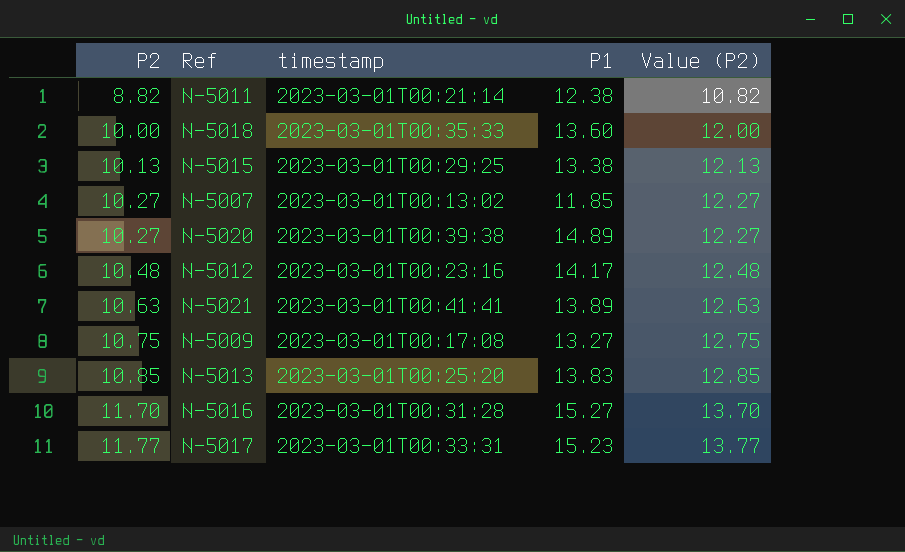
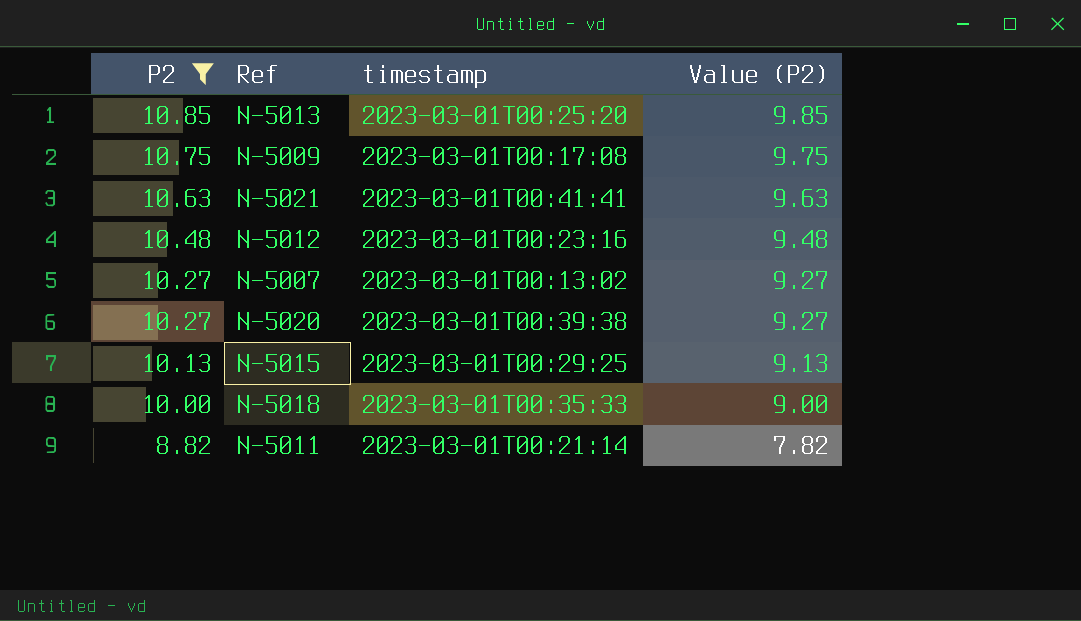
filter: none -> P2 <= 10.85
row order: P2 ascending -> P2 descending
column P1 | position: 4 -> none
column Value (P2) | formula: [P2] + 2 -> [P2] - 1

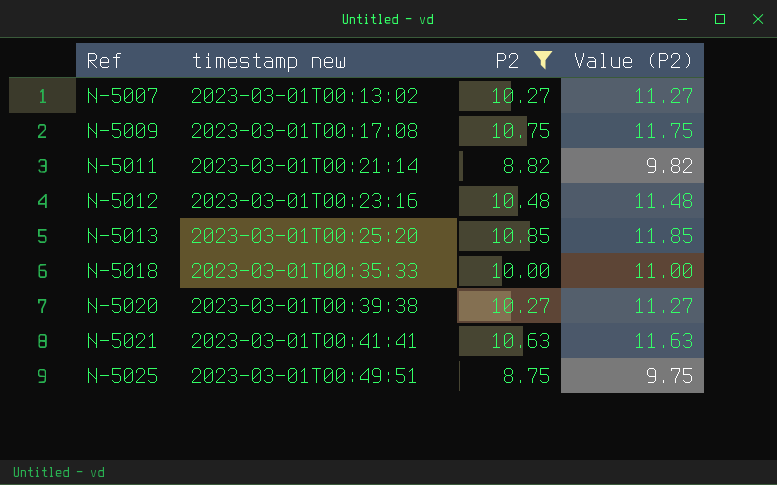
row order: P2 descending -> Ref ascending
column name: timestamp -> timestamp new
column P2 | position: 1 -> 3
column Value (P2) | formula: [P2] - 1 -> [P2] + 1
row N-5015: 10.13 | 2023-03-01T00:29:25 | 9.13 -> none
row N-5025: none -> 2023-03-01T00:49:51 | 8.75 | 9.75

